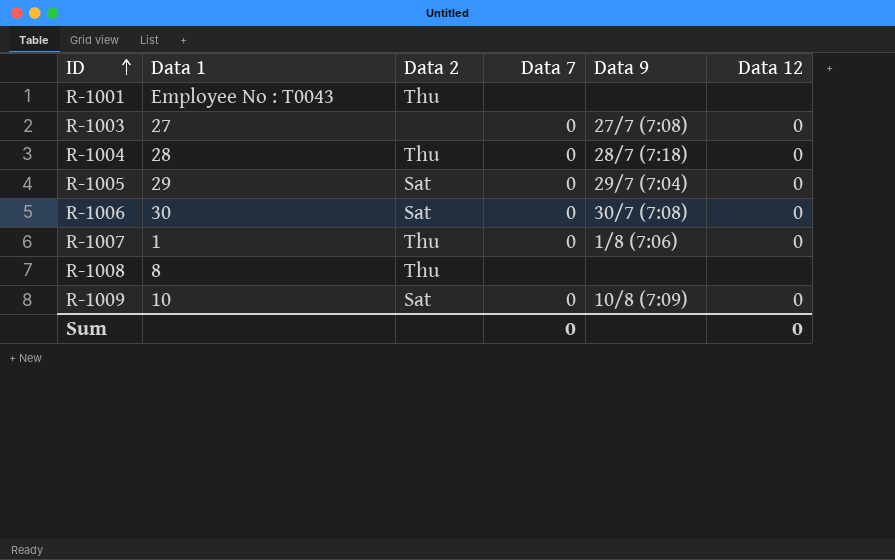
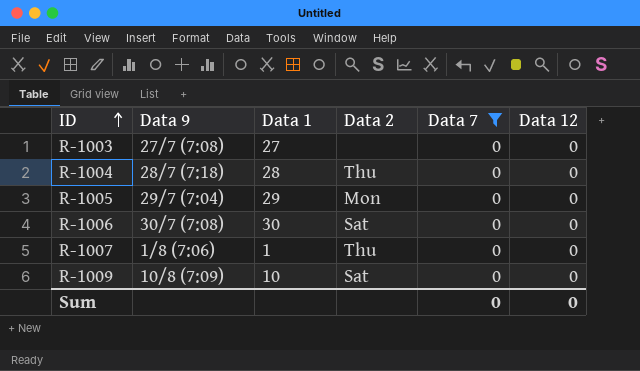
filter: none -> Data 7 = 0
column Data 9 | position: 5 -> 2
R-1005 | Data 2: Sat -> Mon

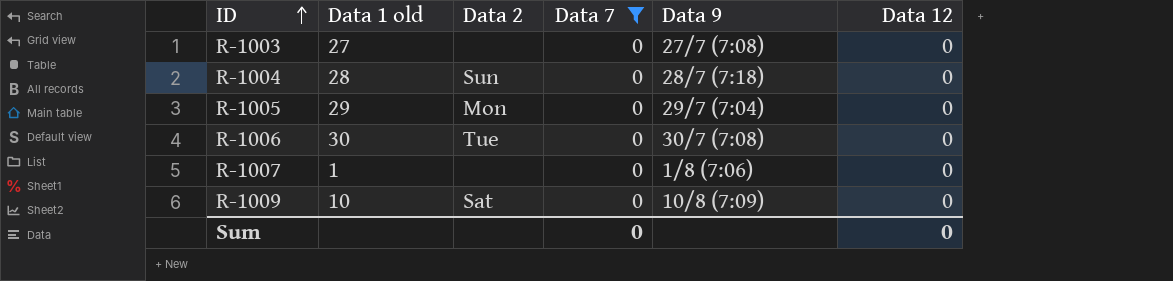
column name: Data 1 -> Data 1 old
column Data 9 | position: 2 -> 5
R-1004 | Data 2: Thu -> Sun
R-1006 | Data 2: Sat -> Tue
R-1007 | Data 2: Thu -> none

